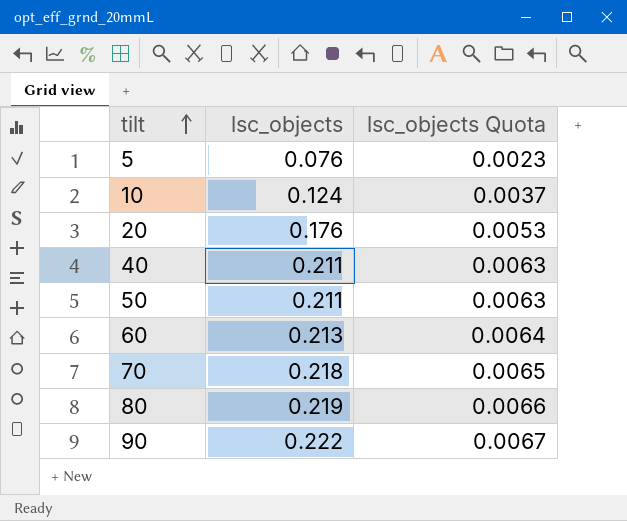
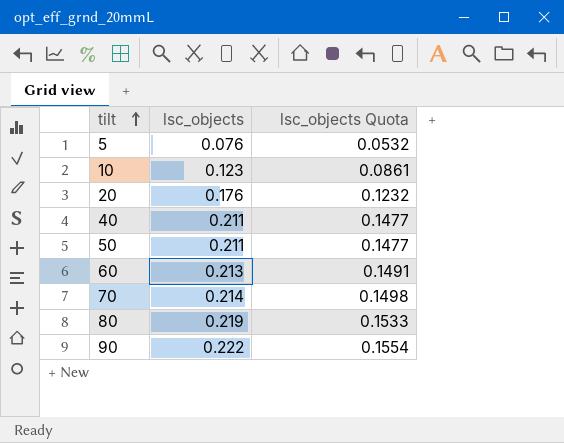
column lsc_objects Quota | formula: [lsc_objects] * 0.03 -> [lsc_objects] * 0.7
10 | lsc_objects: 0.124 -> 0.123
70 | lsc_objects: 0.218 -> 0.214

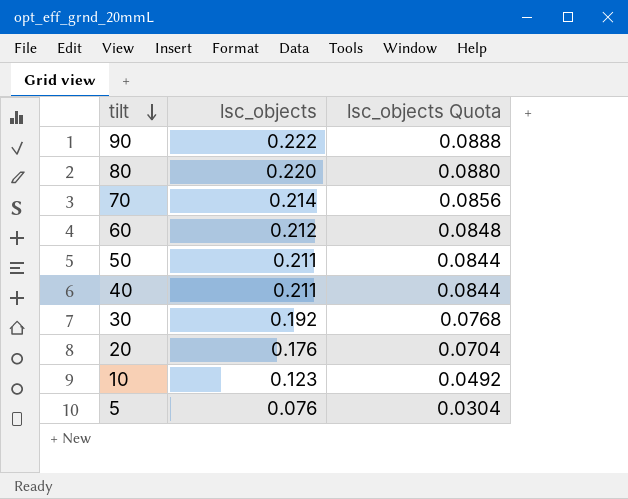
row order: tilt ascending -> tilt descending
column lsc_objects Quota | formula: [lsc_objects] * 0.7 -> [lsc_objects] * 0.4
80 | lsc_objects: 0.219 -> 0.220
60 | lsc_objects: 0.213 -> 0.212
row 30: none -> 0.192 | 0.0768

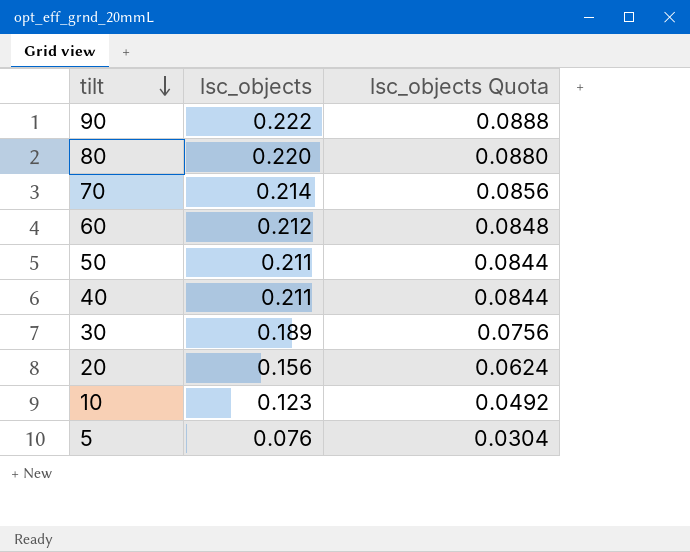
30 | lsc_objects: 0.192 -> 0.189
30 | lsc_objects Quota: 0.0768 -> 0.0756
20 | lsc_objects: 0.176 -> 0.156
20 | lsc_objects Quota: 0.0704 -> 0.0624

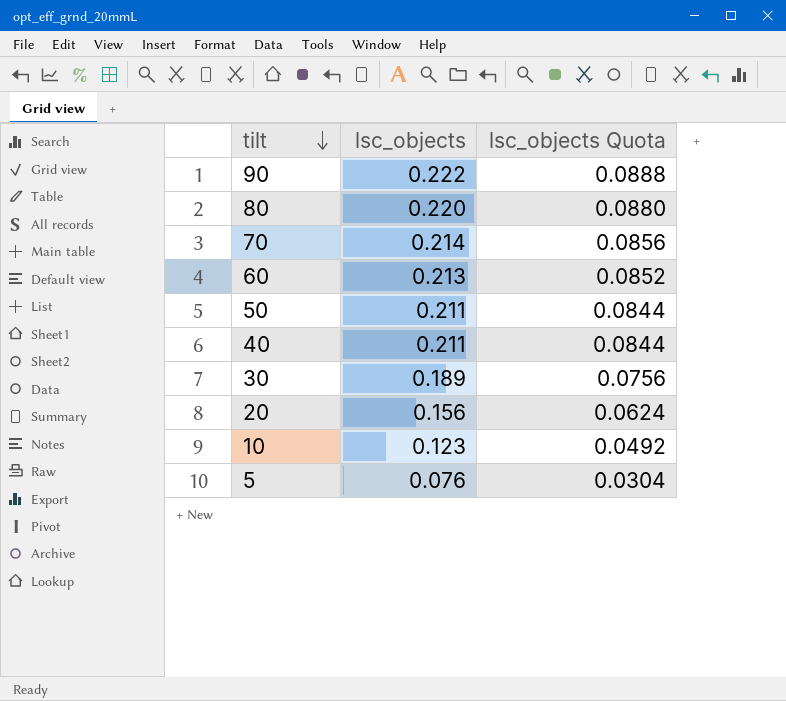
60 | lsc_objects: 0.212 -> 0.213
60 | lsc_objects Quota: 0.0848 -> 0.0852

